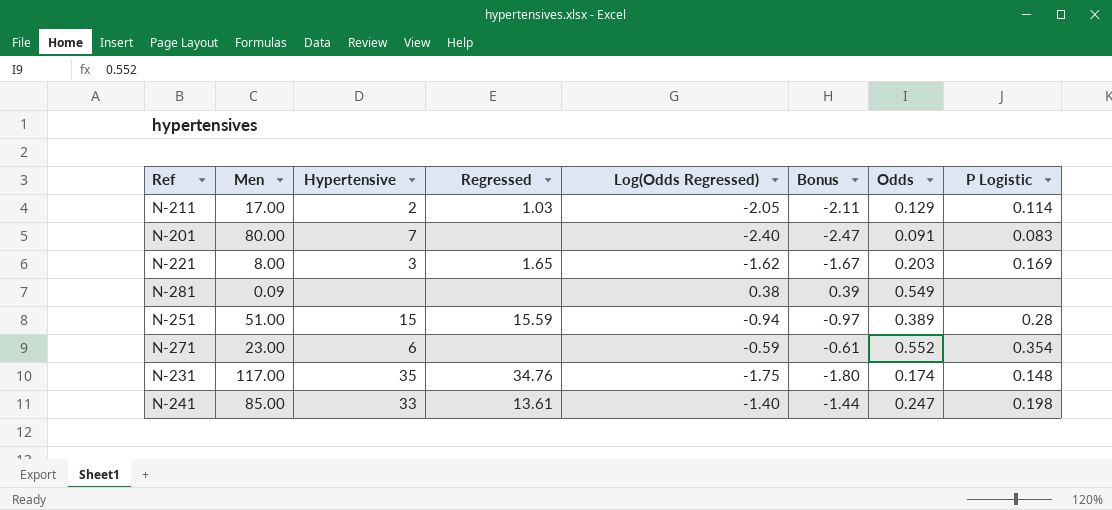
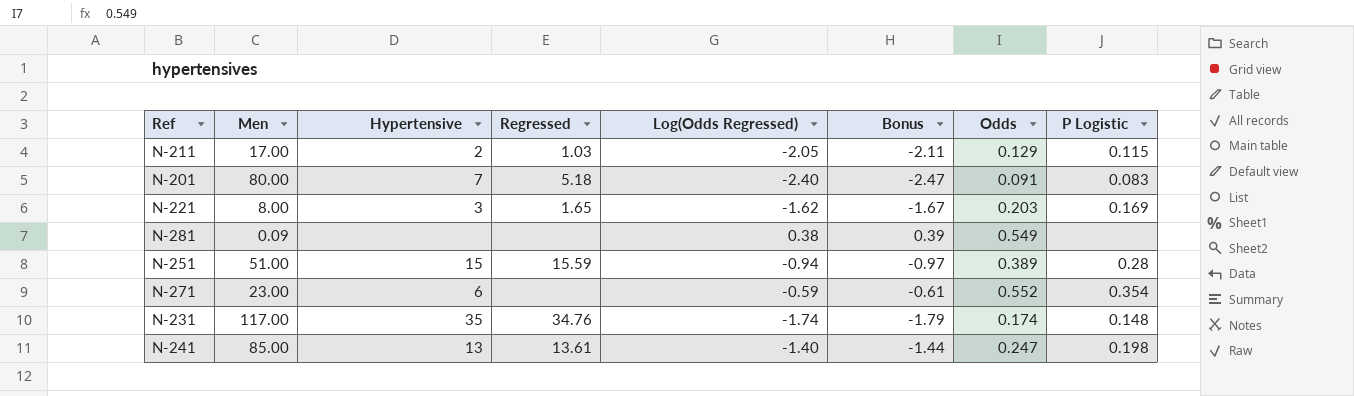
N-211 | P Logistic: 0.114 -> 0.115
N-201 | Regressed: none -> 5.18
N-231 | Log(Odds Regressed): -1.75 -> -1.74
N-231 | Bonus: -1.80 -> -1.79
N-241 | Hypertensive: 33 -> 13

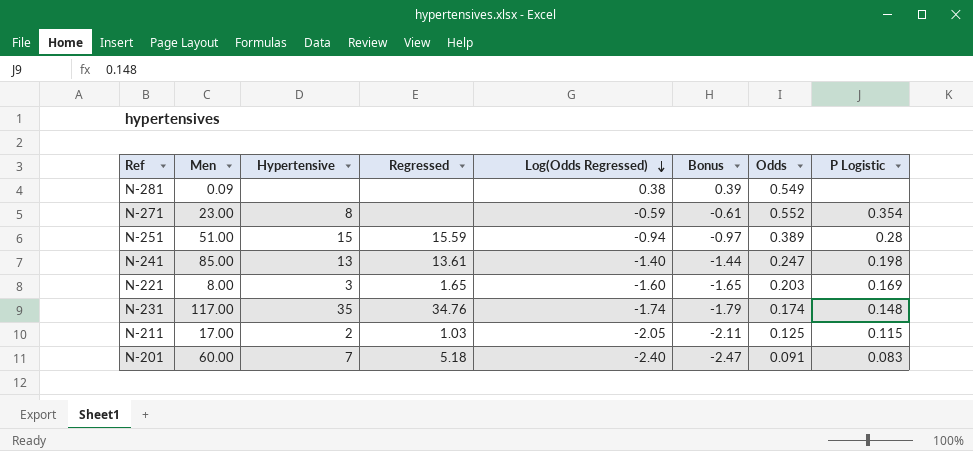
row order: none -> Log(Odds Regressed) descending
N-271 | Hypertensive: 6 -> 8
N-221 | Log(Odds Regressed): -1.62 -> -1.60
N-221 | Bonus: -1.67 -> -1.65
N-211 | Odds: 0.129 -> 0.125
N-201 | Men: 80.00 -> 60.00

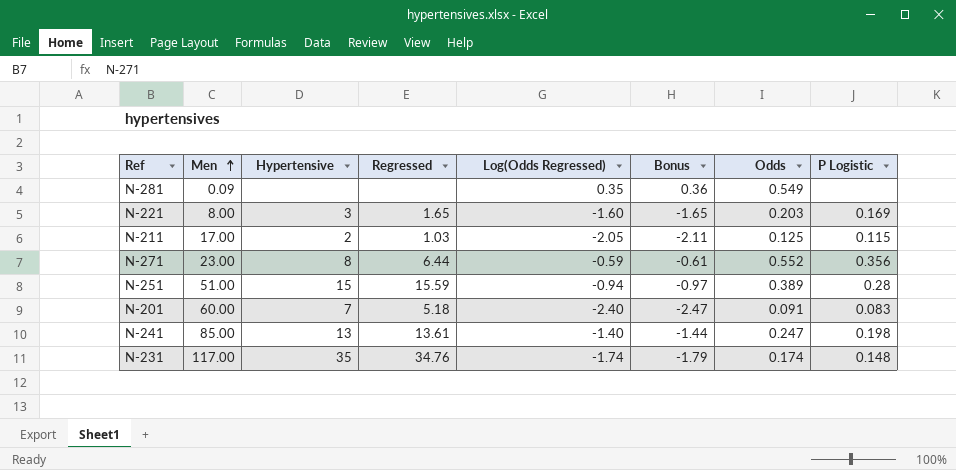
row order: Log(Odds Regressed) descending -> Men ascending
N-281 | Log(Odds Regressed): 0.38 -> 0.35
N-281 | Bonus: 0.39 -> 0.36
N-271 | Regressed: none -> 6.44
N-271 | P Logistic: 0.354 -> 0.356

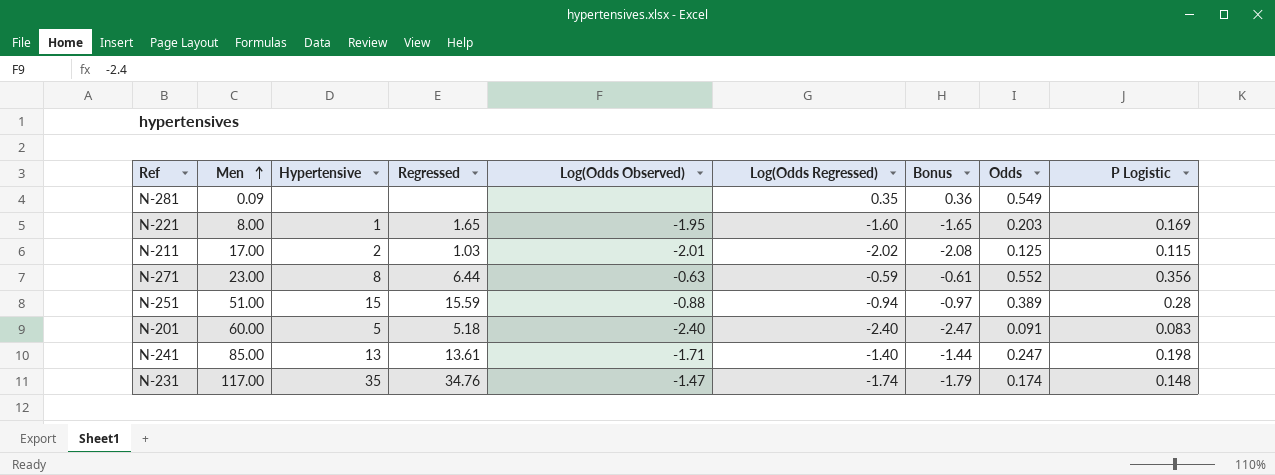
column Log(Odds Observed) | position: none -> 5
N-221 | Hypertensive: 3 -> 1
N-211 | Log(Odds Regressed): -2.05 -> -2.02
N-211 | Bonus: -2.11 -> -2.08
N-201 | Hypertensive: 7 -> 5

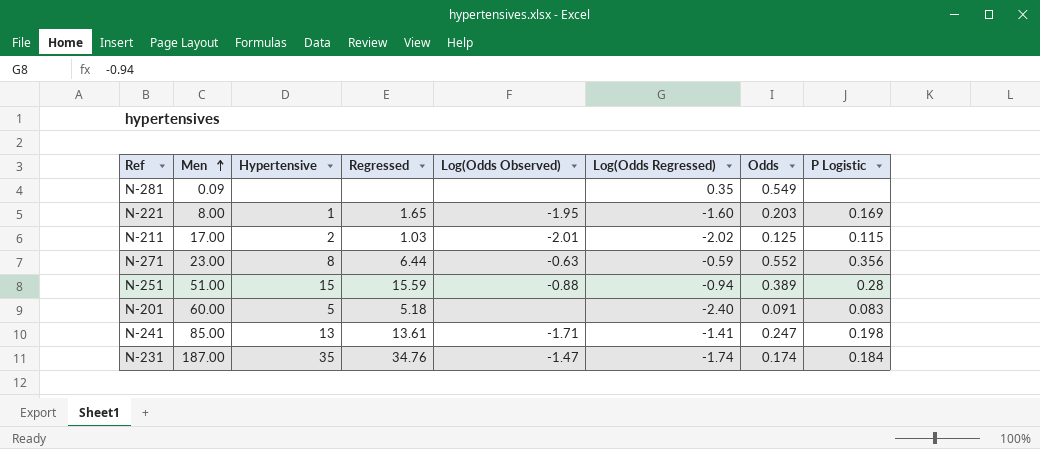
column Bonus | formula: [Log(Odds Regressed)] * 1.03 -> none
N-201 | Log(Odds Observed): -2.40 -> none
N-241 | Log(Odds Regressed): -1.40 -> -1.41
N-231 | Men: 117.00 -> 187.00
N-231 | P Logistic: 0.148 -> 0.184

